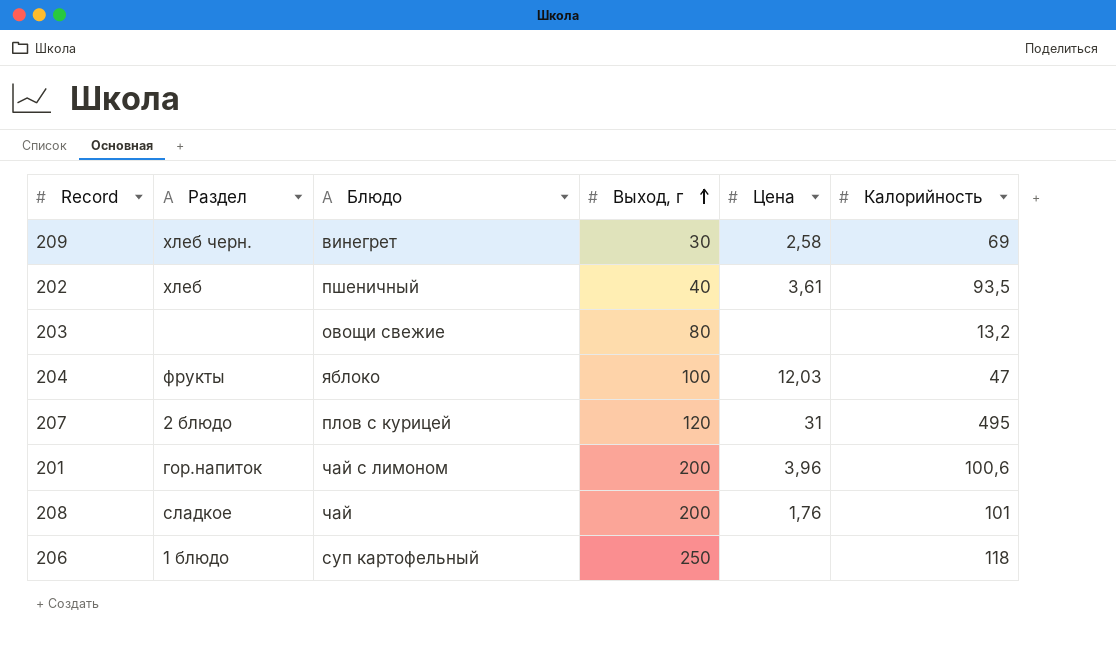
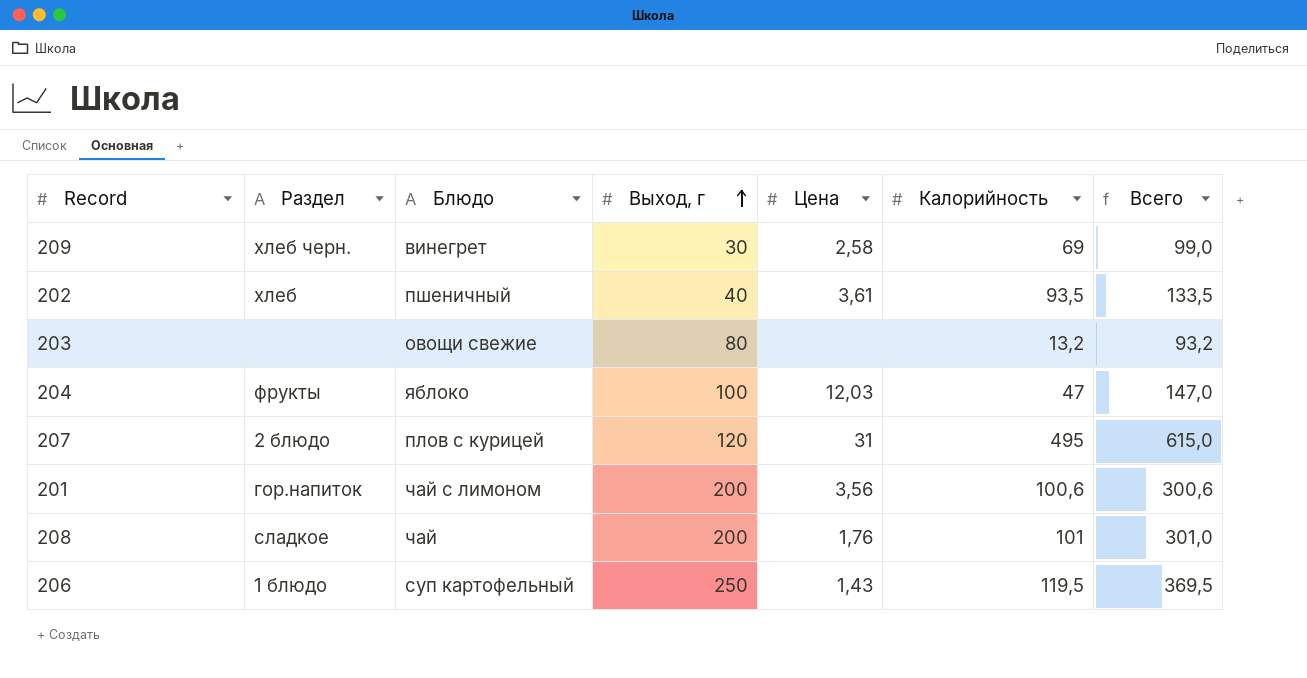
column Всего | formula: none -> [Выход, г] + [Калорийность]
201 | Цена: 3,96 -> 3,56
206 | Цена: none -> 1,43
206 | Калорийность: 118 -> 119,5

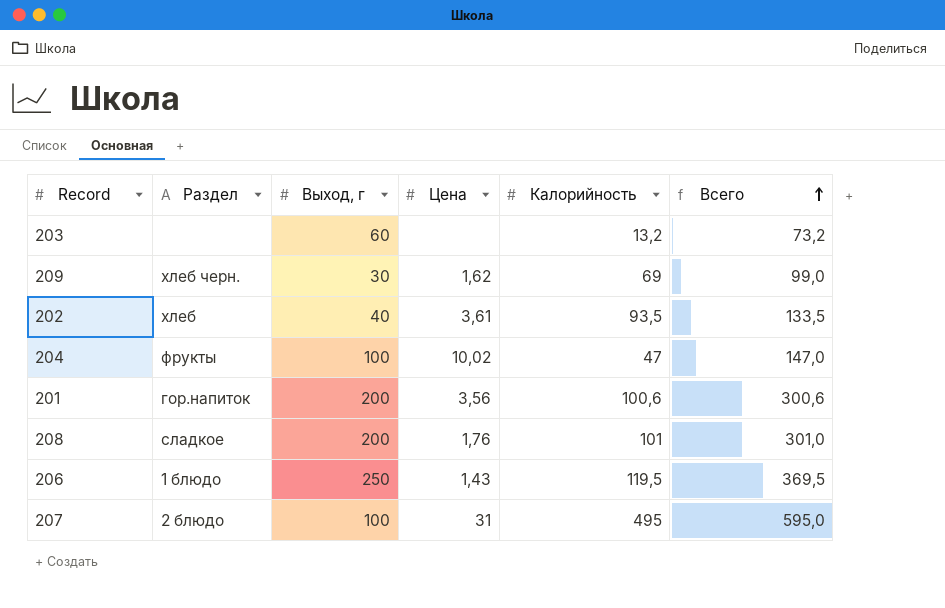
row order: Выход, г ascending -> Всего ascending
column Блюдо | position: 3 -> none
203 | Выход, г: 80 -> 60
203 | Всего: 93,2 -> 73,2
209 | Цена: 2,58 -> 1,62
204 | Цена: 12,03 -> 10,02
207 | Выход, г: 120 -> 100
207 | Всего: 615,0 -> 595,0

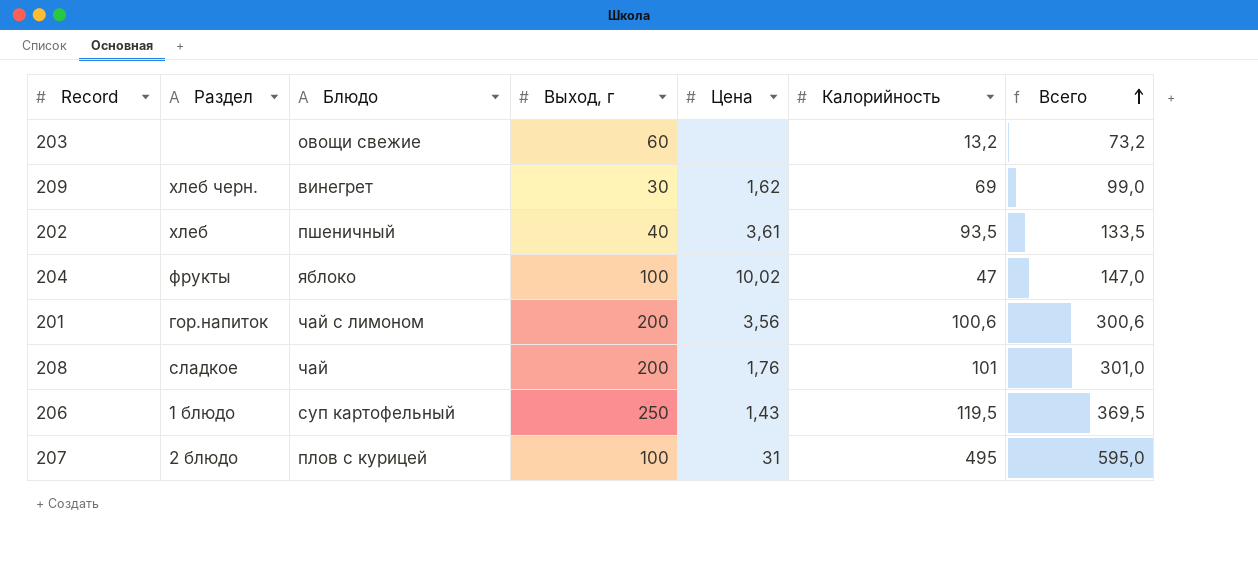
column Блюдо | position: none -> 3

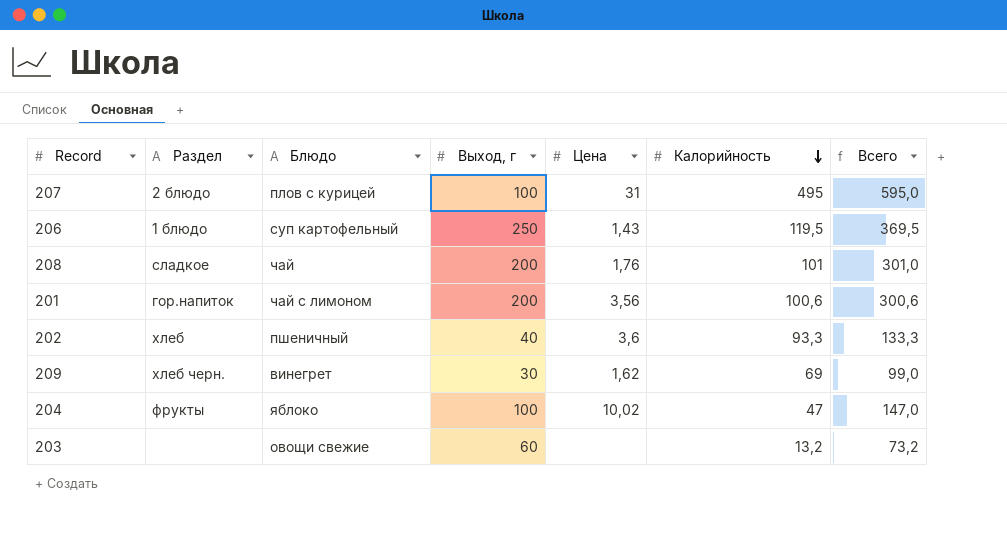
row order: Всего ascending -> Калорийность descending
202 | Цена: 3,61 -> 3,6
202 | Калорийность: 93,5 -> 93,3
202 | Всего: 133,5 -> 133,3

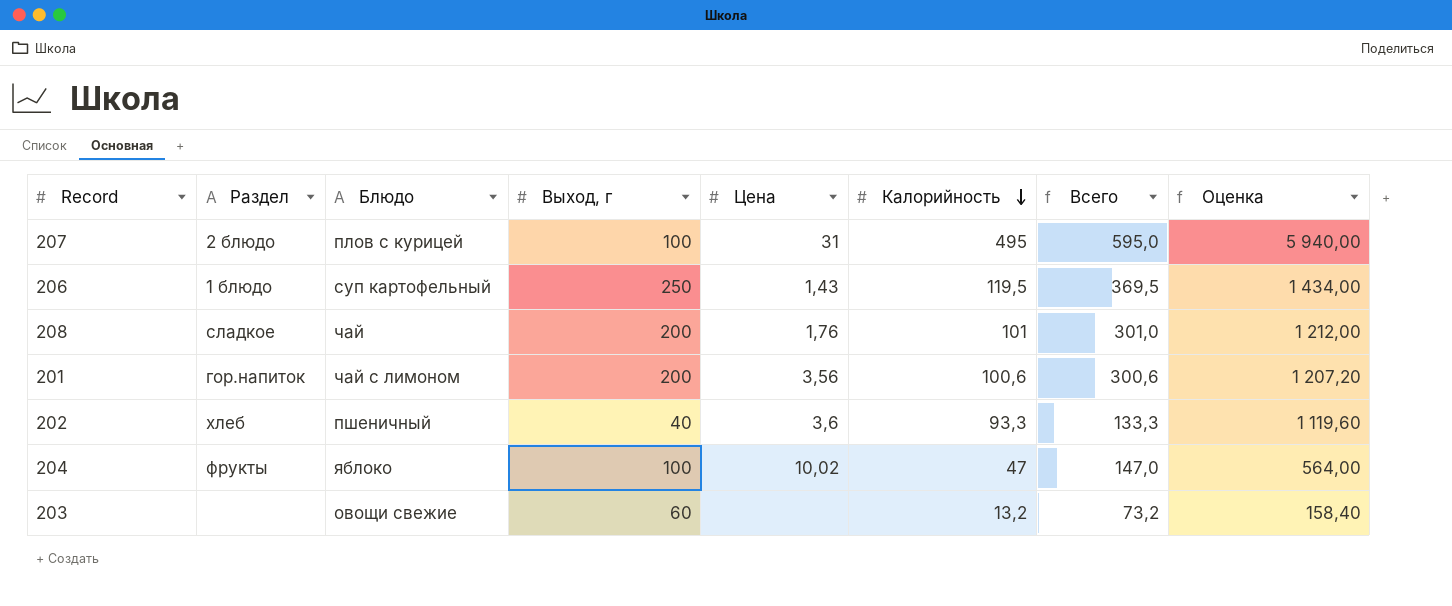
column Оценка | formula: none -> [Калорийность] * 12
row 209: хлеб черн. | винегрет | 30 | 1,62 | 69 | 99,0 -> none

